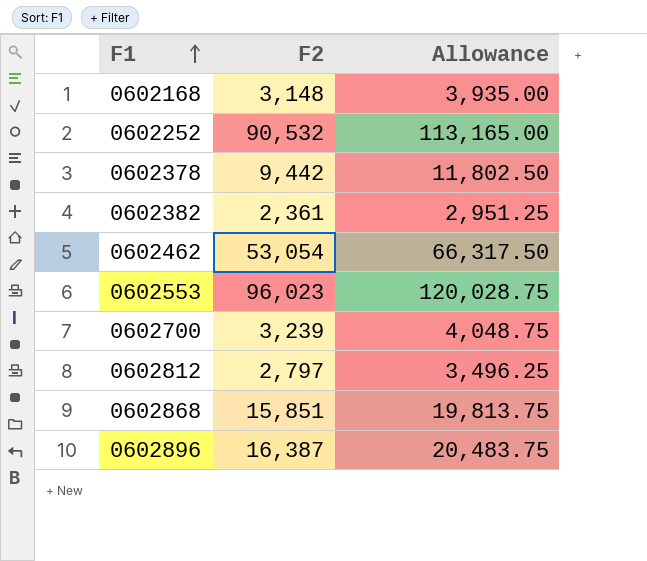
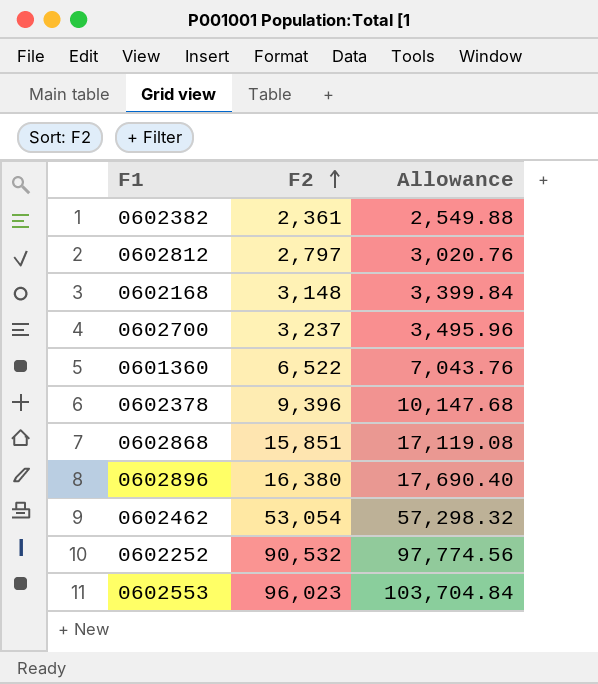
row order: F1 ascending -> F2 ascending
column Allowance | formula: [F2] * 1.25 -> [F2] * 1.08
0602700 | F2: 3,239 -> 3,237
row 0601360: none -> 6,522 | 7,043.76
0602378 | F2: 9,442 -> 9,396
0602896 | F2: 16,387 -> 16,380

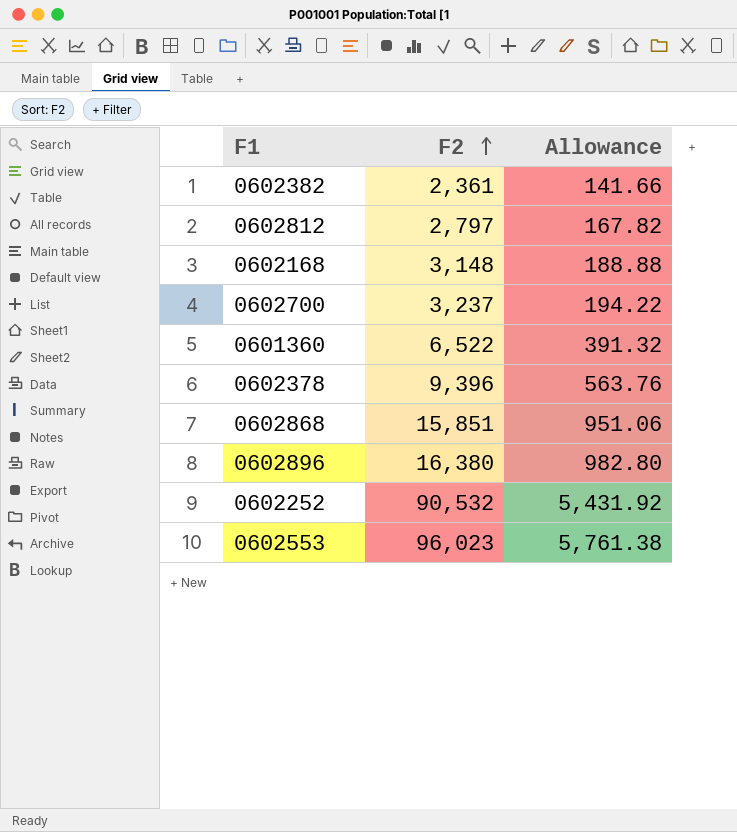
column Allowance | formula: [F2] * 1.08 -> [F2] * 0.06
row 0602462: 53,054 | 57,298.32 -> none

